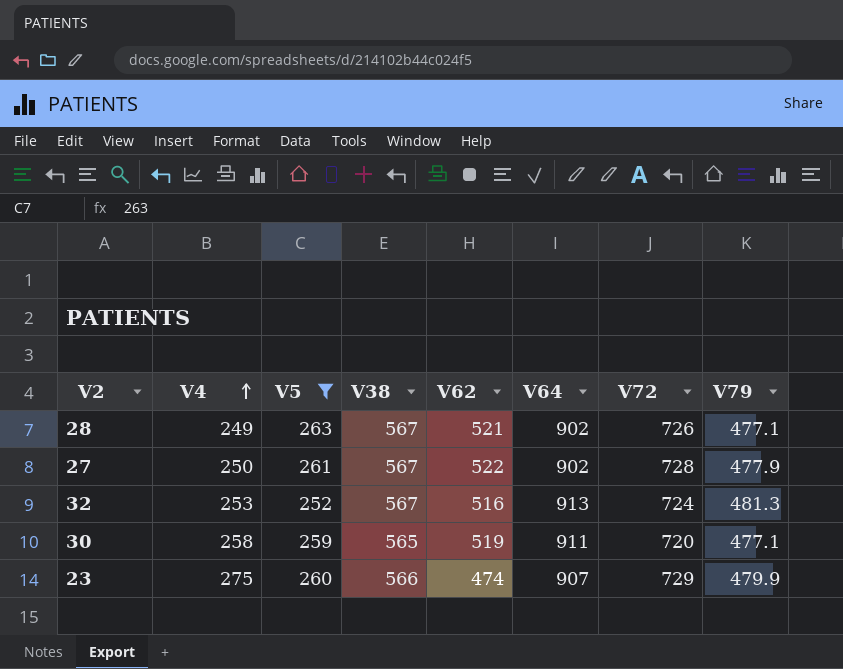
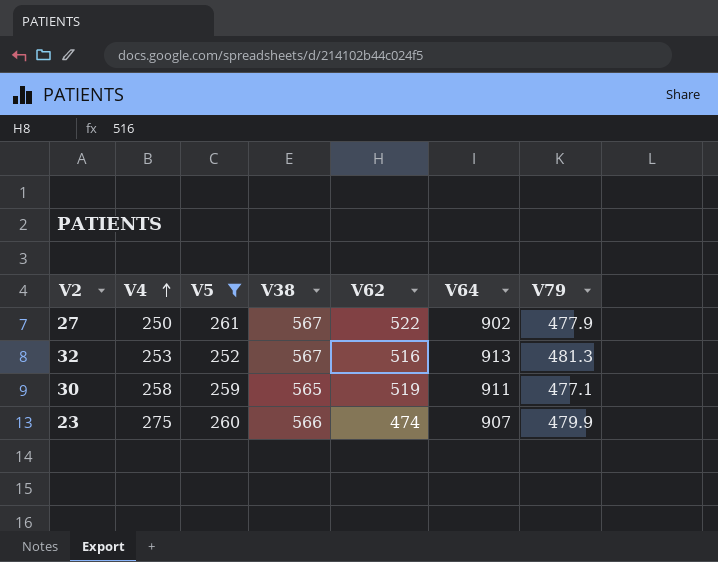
column V72 | position: 7 -> none
row 28: 249 | 263 | 567 | 521 | 902 | 726 | 477.1 -> none

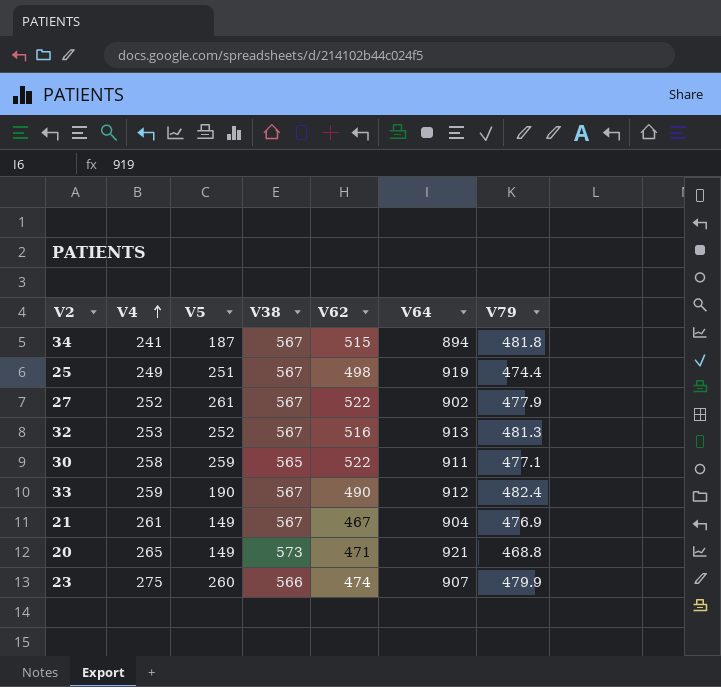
filter: V5 >= 252 -> none
27 | V4: 250 -> 252
30 | V62: 519 -> 522

